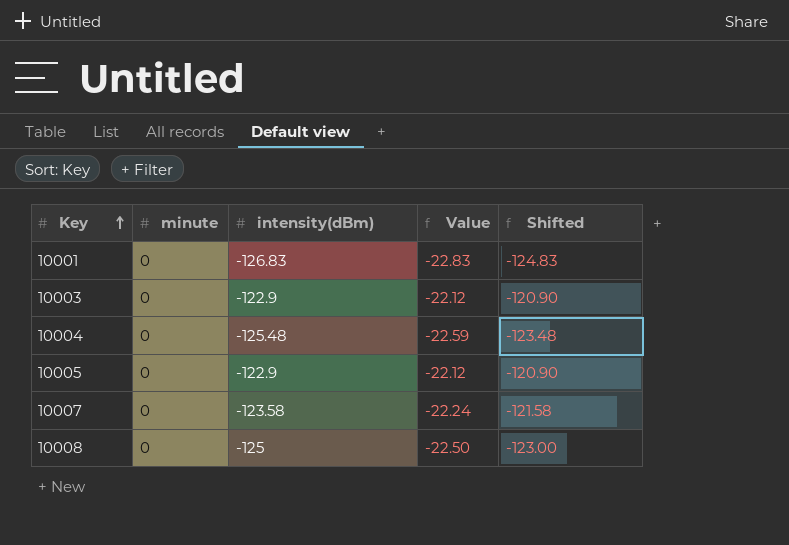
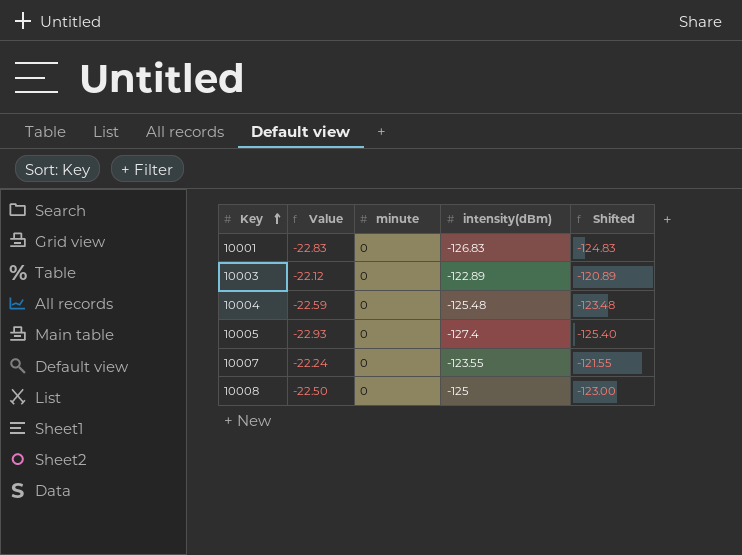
column Value | position: 4 -> 2
10003 | intensity(dBm): -122.9 -> -122.89
10003 | Shifted: -120.90 -> -120.89
10005 | Value: -22.12 -> -22.93
10005 | intensity(dBm): -122.9 -> -127.4
10005 | Shifted: -120.90 -> -125.40
10007 | intensity(dBm): -123.58 -> -123.55
10007 | Shifted: -121.58 -> -121.55

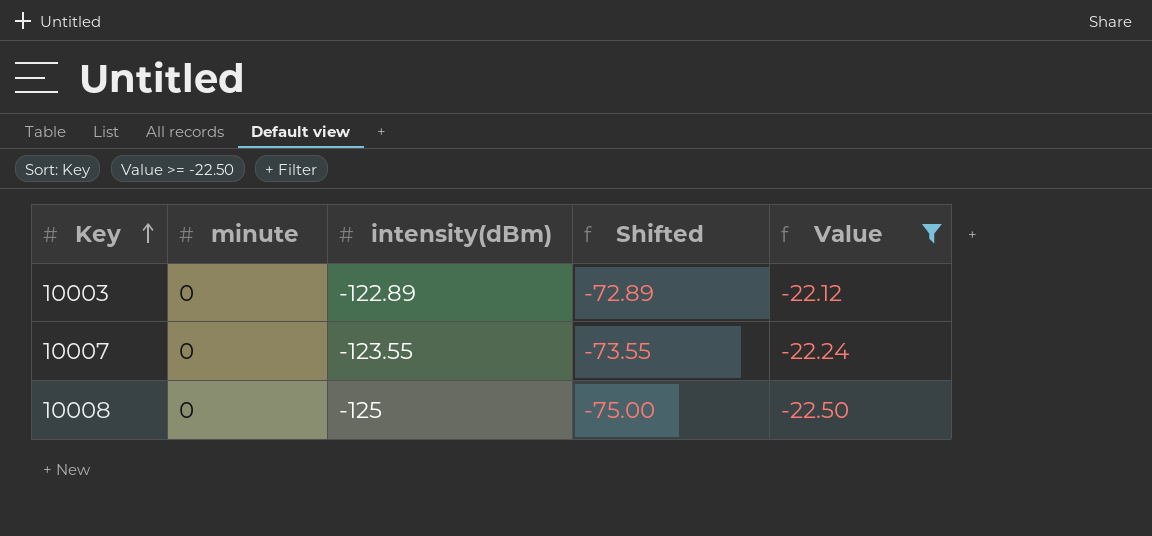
filter: none -> Value >= -22.50
column Shifted | formula: [intensity(dBm)] + 2 -> [intensity(dBm)] + 50
column Value | position: 2 -> 5

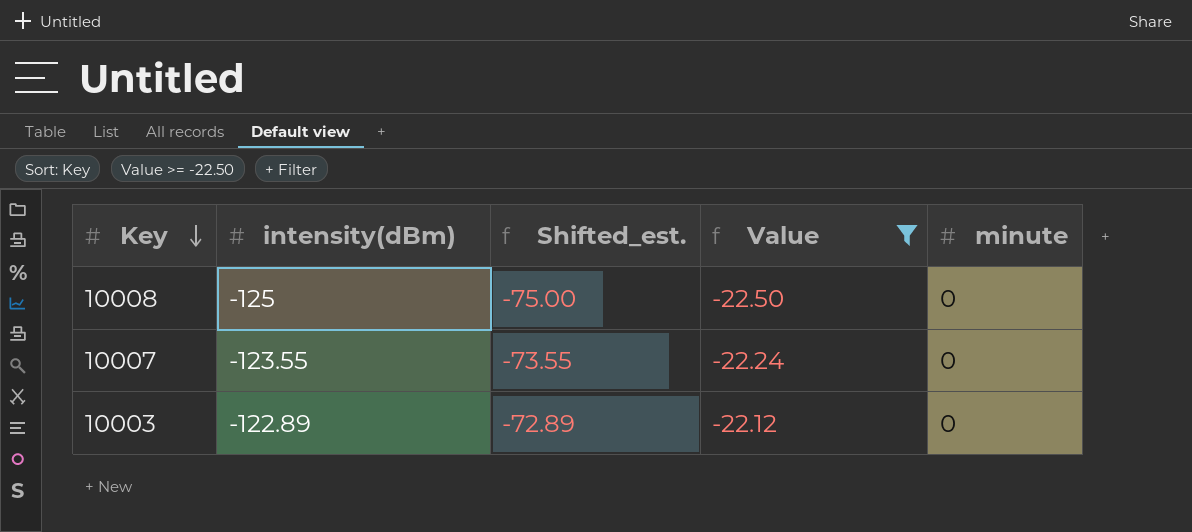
row order: Key ascending -> Key descending
column name: Shifted -> Shifted_est.
column minute | position: 2 -> 5

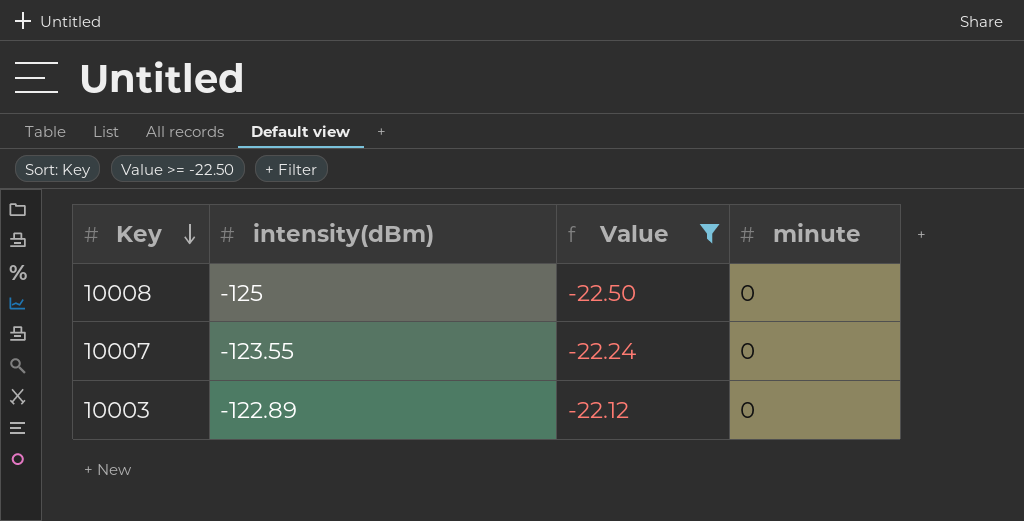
column Shifted_est. | formula: [intensity(dBm)] + 50 -> none

